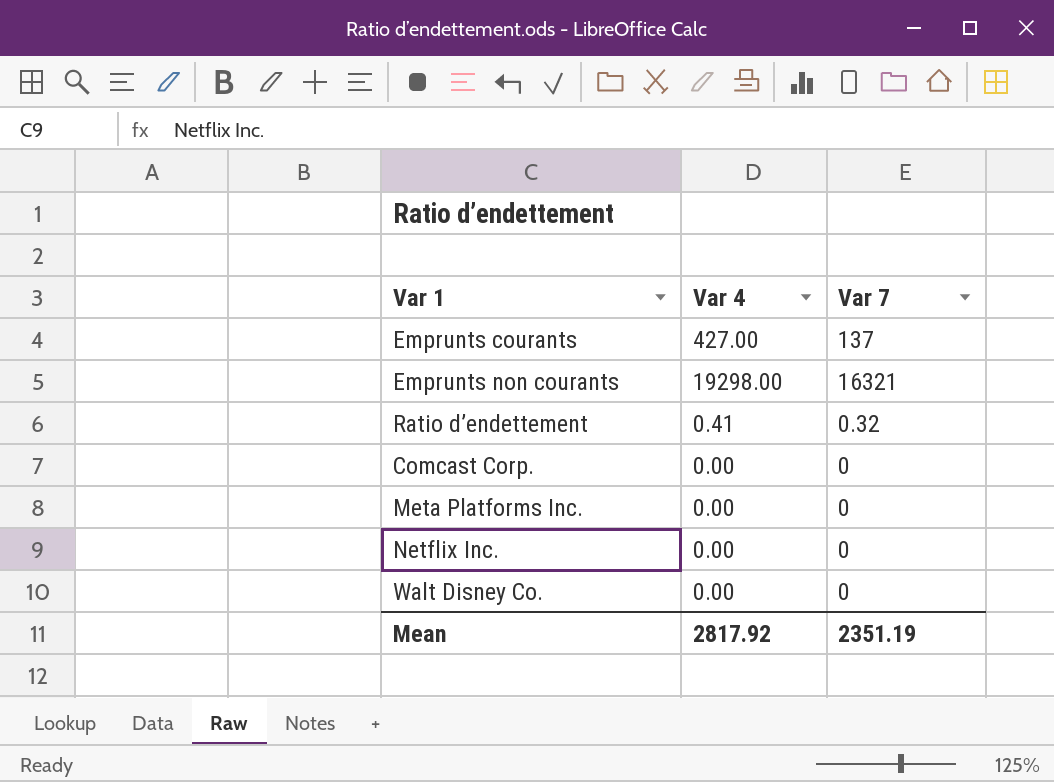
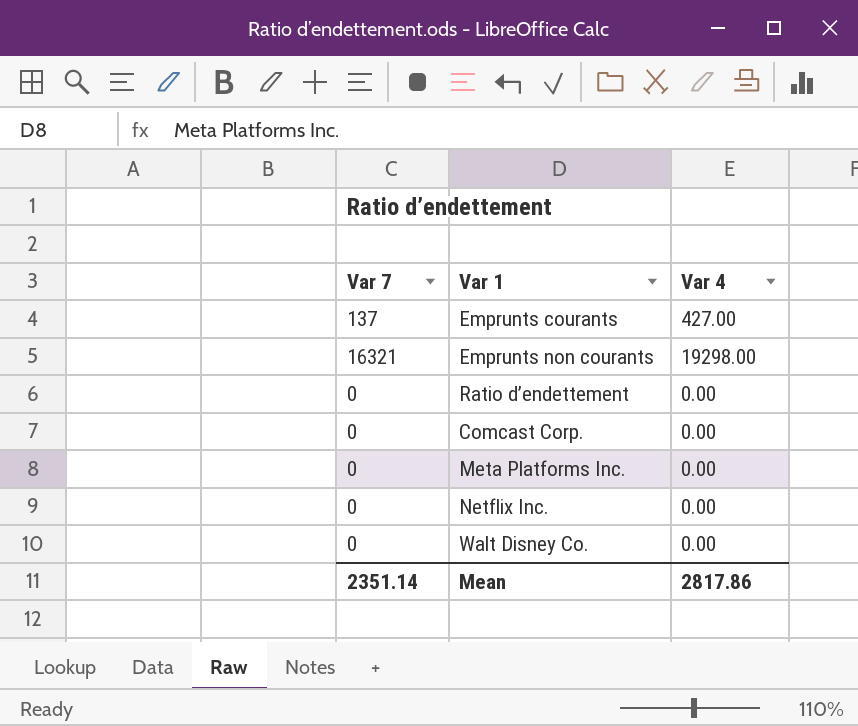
column Var 7 | position: 3 -> 1
Ratio d’endettement | Var 7: 0.32 -> 0
Ratio d’endettement | Var 4: 0.41 -> 0.00
Mean | Var 7: 2351.19 -> 2351.14
Mean | Var 4: 2817.92 -> 2817.86

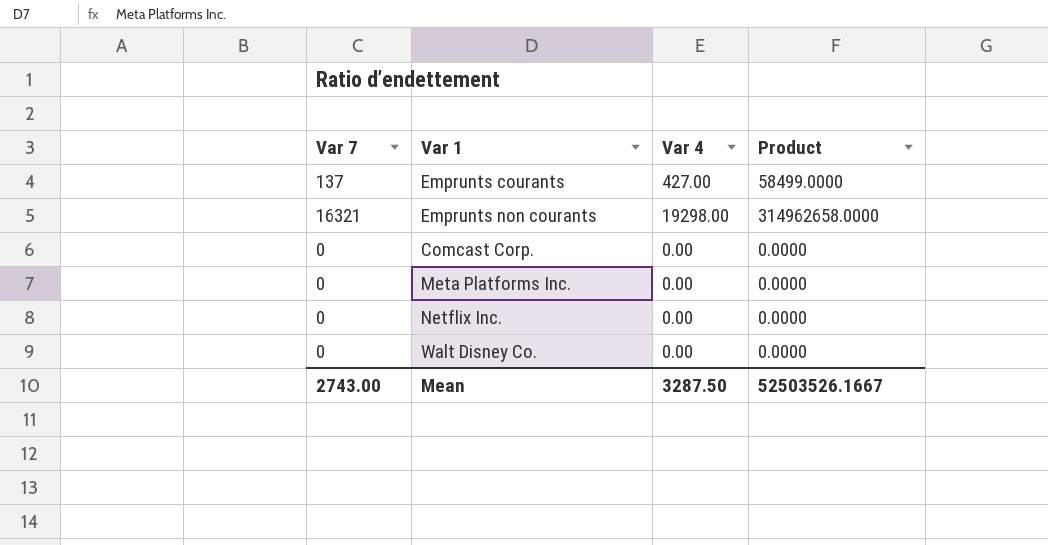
column Product | formula: none -> [Var 7] * [Var 4]
row Ratio d’endettement: 0 | 0.00 -> none
Mean | Var 7: 2351.14 -> 2743.00
Mean | Var 4: 2817.86 -> 3287.50

